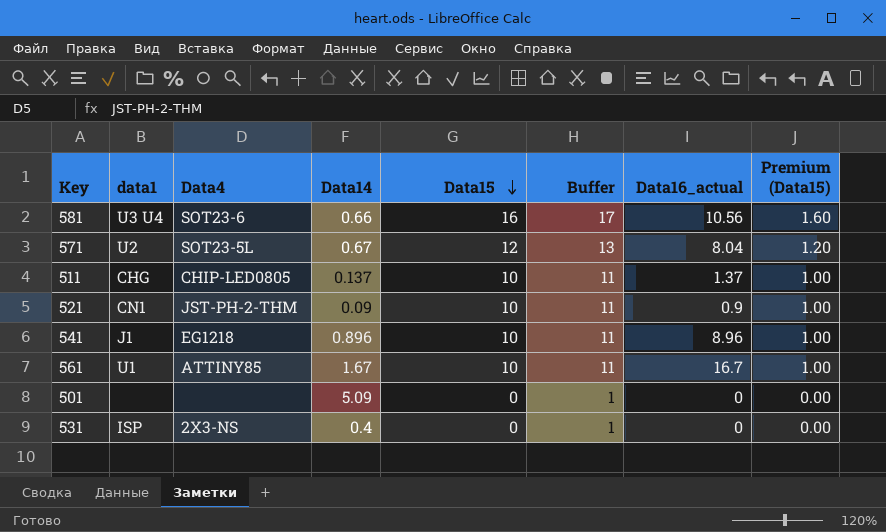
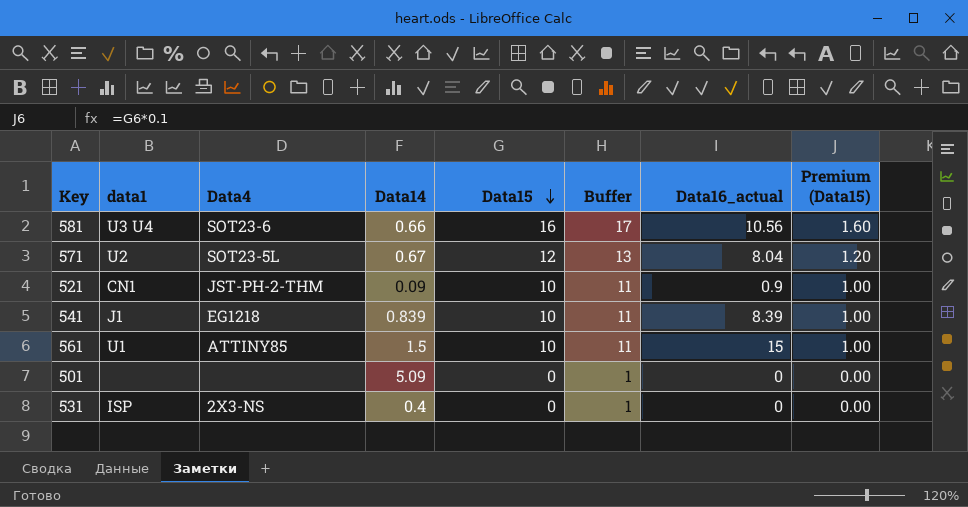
row 511: CHG | CHIP-LED0805 | 0.137 | 10 | 11 | 1.37 | 1.00 -> none
541 | Data14: 0.896 -> 0.839
541 | Data16_actual: 8.96 -> 8.39
561 | Data14: 1.67 -> 1.5
561 | Data16_actual: 16.7 -> 15

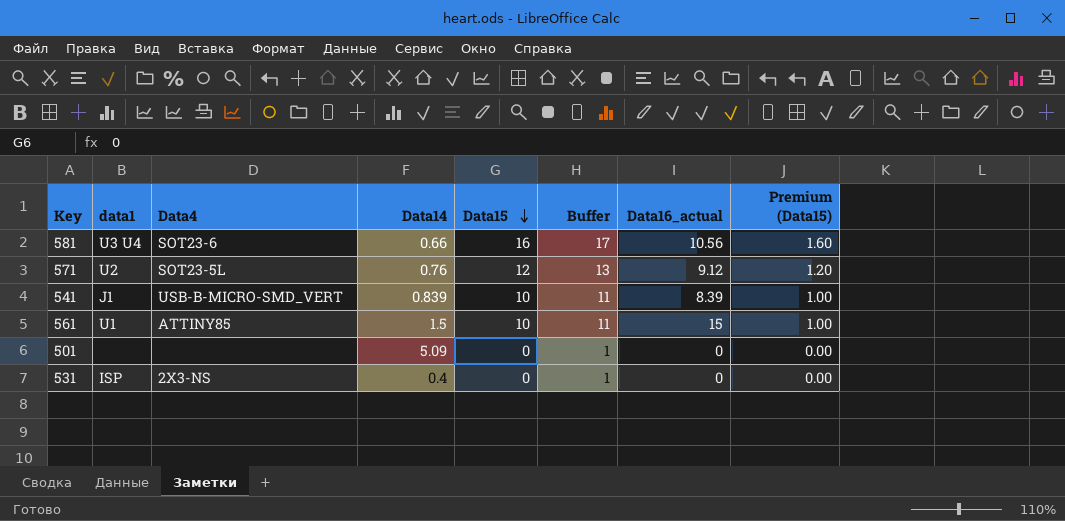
row 521: CN1 | JST-PH-2-THM | 0.09 | 10 | 11 | 0.9 | 1.00 -> none
571 | Data14: 0.67 -> 0.76
571 | Data16_actual: 8.04 -> 9.12
541 | Data4: EG1218 -> USB-B-MICRO-SMD_VERT

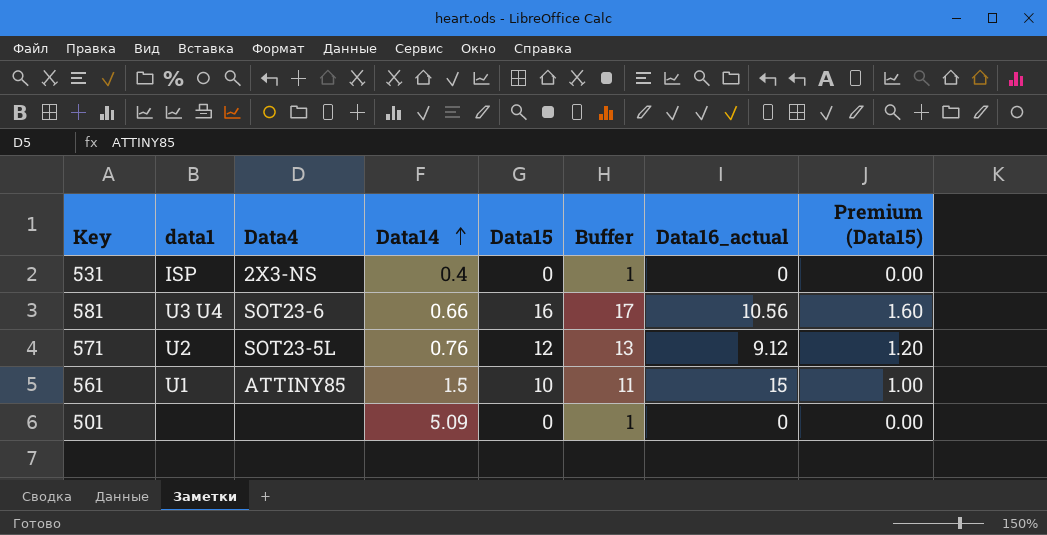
row order: Data15 descending -> Data14 ascending
row 541: J1 | USB-B-MICRO-SMD_VERT | 0.839 | 10 | 11 | 8.39 | 1.00 -> none

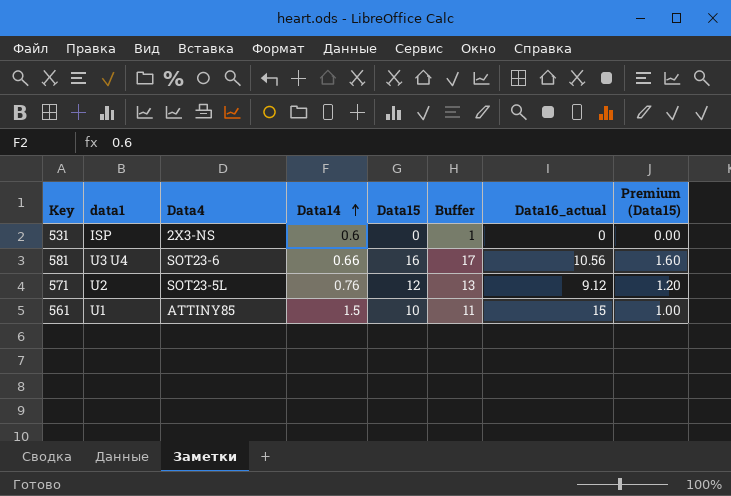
row 501: none | none | 5.09 | 0 | 1 | 0 | 0.00 -> none
531 | Data14: 0.4 -> 0.6

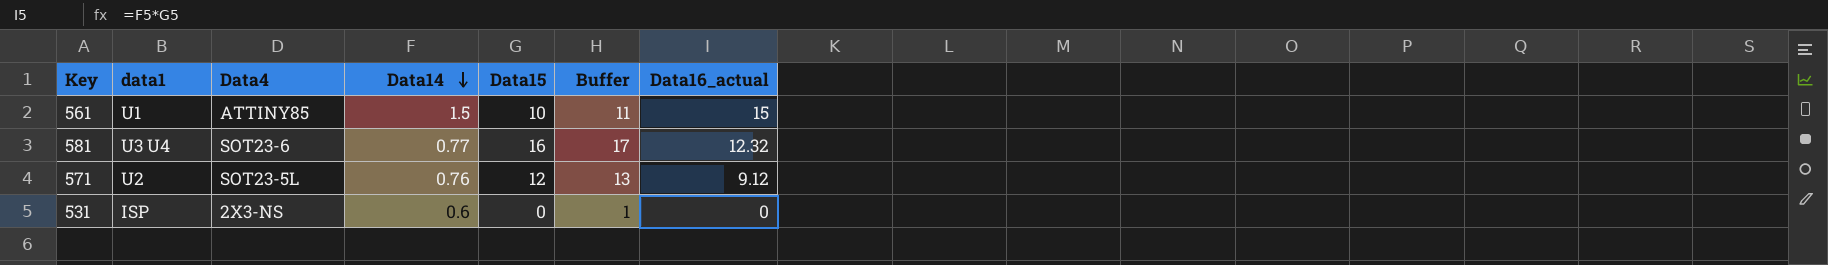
row order: Data14 ascending -> Data14 descending
column Premium (Data15) | formula: [Data15] * 0.1 -> none
581 | Data14: 0.66 -> 0.77
581 | Data16_actual: 10.56 -> 12.32

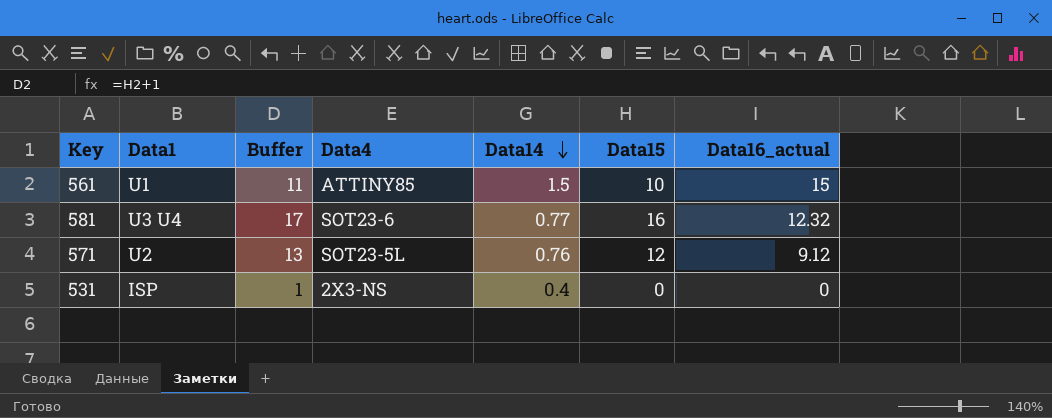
column name: data1 -> Data1
column Buffer | position: 6 -> 3
531 | Data14: 0.6 -> 0.4

